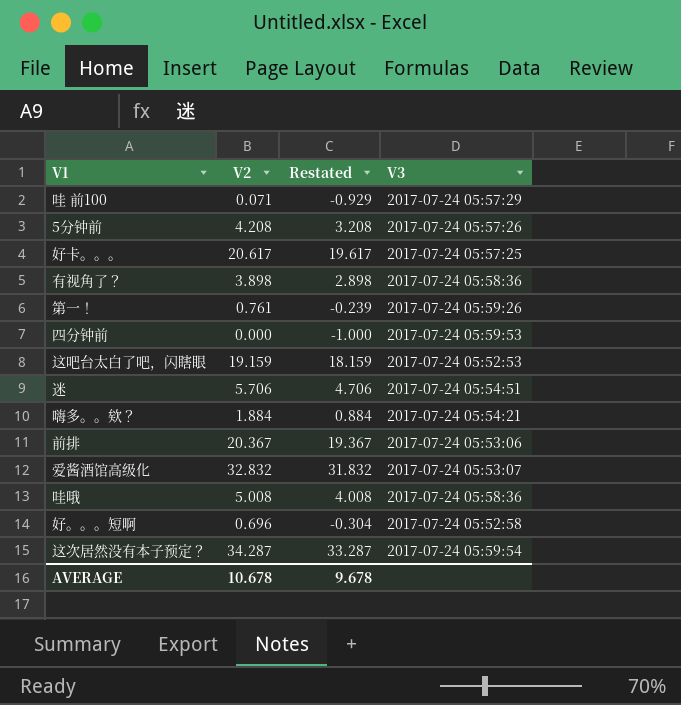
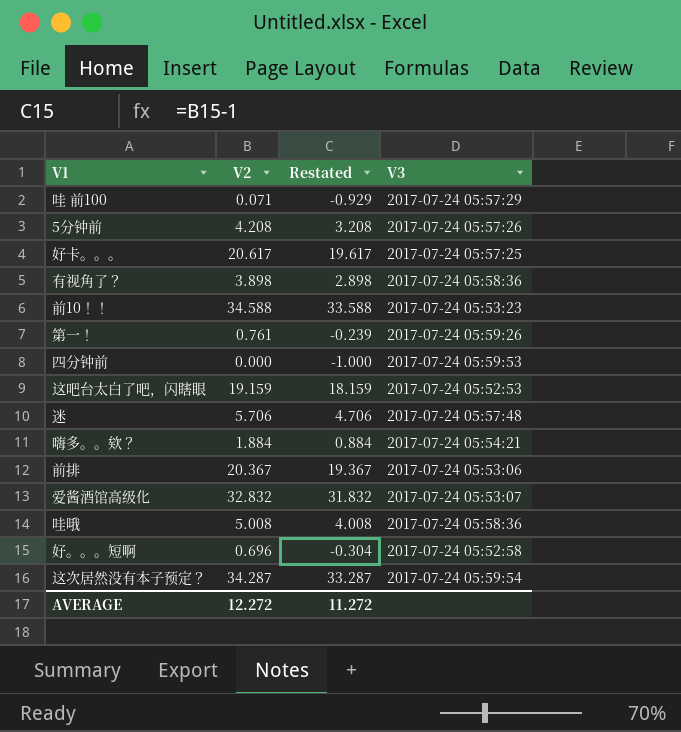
row 前10！！: none -> 34.588 | 33.588 | 2017-07-24 05:53:23
迷 | V3: 2017-07-24 05:54:51 -> 2017-07-24 05:57:48
AVERAGE | V2: 10.678 -> 12.272
AVERAGE | Restated: 9.678 -> 11.272

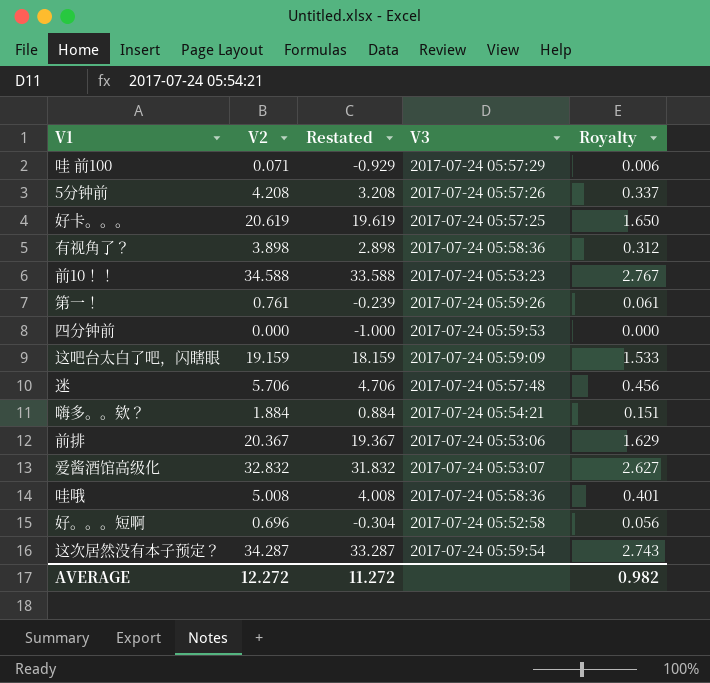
column Royalty | formula: none -> [V2] * 0.08
好卡。。。 | V2: 20.617 -> 20.619
好卡。。。 | Restated: 19.617 -> 19.619
这吧台太白了吧，闪瞎眼 | V3: 2017-07-24 05:52:53 -> 2017-07-24 05:59:09

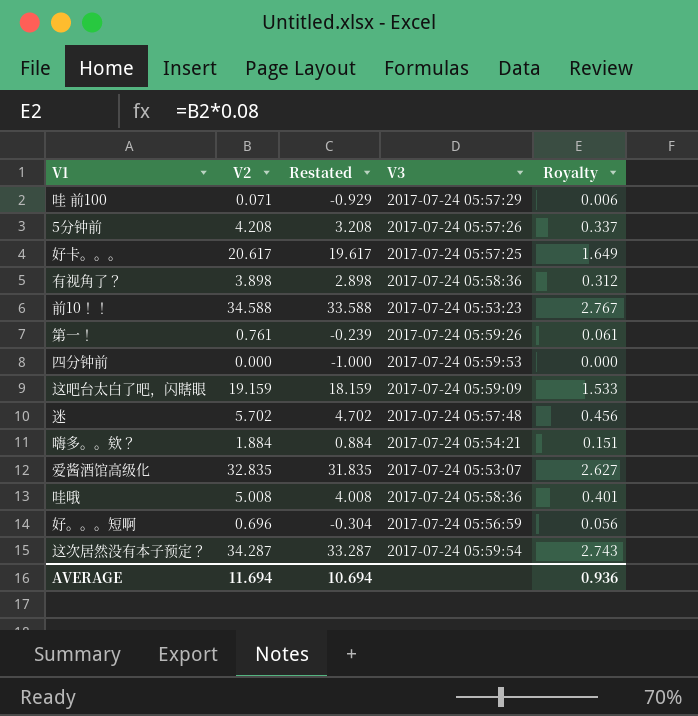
row 前排: 20.367 | 19.367 | 2017-07-24 05:53:06 | 1.629 -> none
好卡。。。 | V2: 20.619 -> 20.617
好卡。。。 | Restated: 19.619 -> 19.617
好卡。。。 | Royalty: 1.650 -> 1.649
迷 | V2: 5.706 -> 5.702
迷 | Restated: 4.706 -> 4.702
爱酱酒馆高级化 | V2: 32.832 -> 32.835
爱酱酒馆高级化 | Restated: 31.832 -> 31.835
好。。。短啊 | V3: 2017-07-24 05:52:58 -> 2017-07-24 05:56:59
AVERAGE | V2: 12.272 -> 11.694
AVERAGE | Restated: 11.272 -> 10.694
AVERAGE | Royalty: 0.982 -> 0.936

